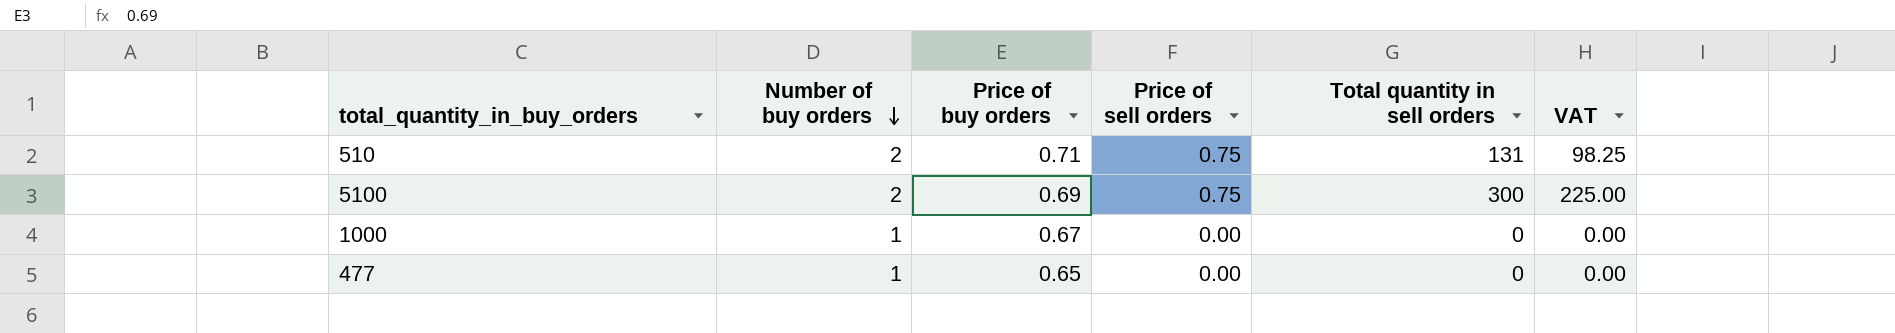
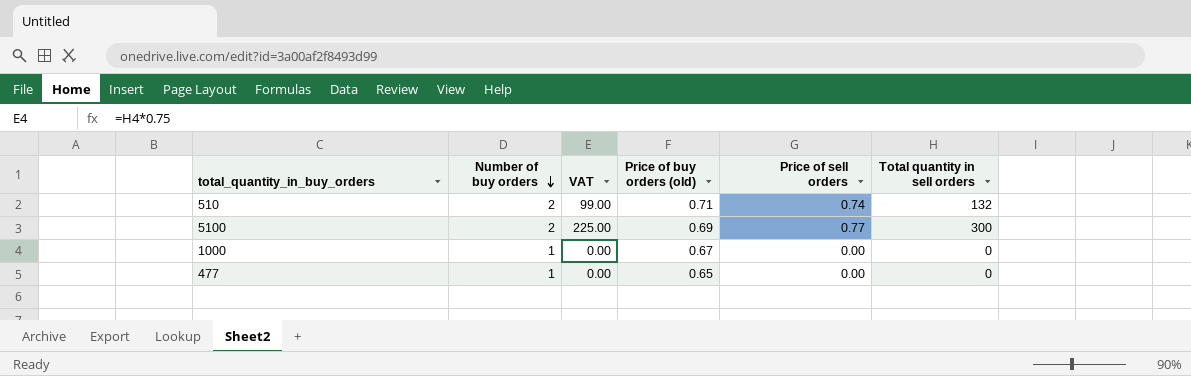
column VAT | position: 6 -> 3
column name: Price of buy orders -> Price of buy orders (old)
510 | VAT: 98.25 -> 99.00
510 | Price of sell orders: 0.75 -> 0.74
510 | Total quantity in sell orders: 131 -> 132
5100 | Price of sell orders: 0.75 -> 0.77

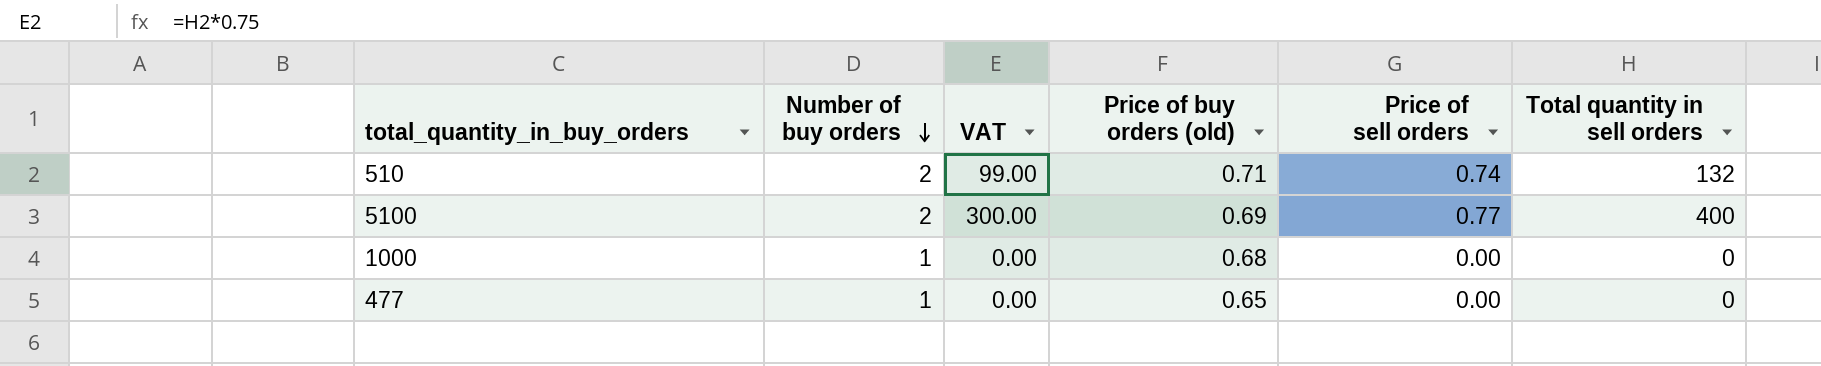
5100 | VAT: 225.00 -> 300.00
5100 | Total quantity in sell orders: 300 -> 400
1000 | Price of buy orders (old): 0.67 -> 0.68

